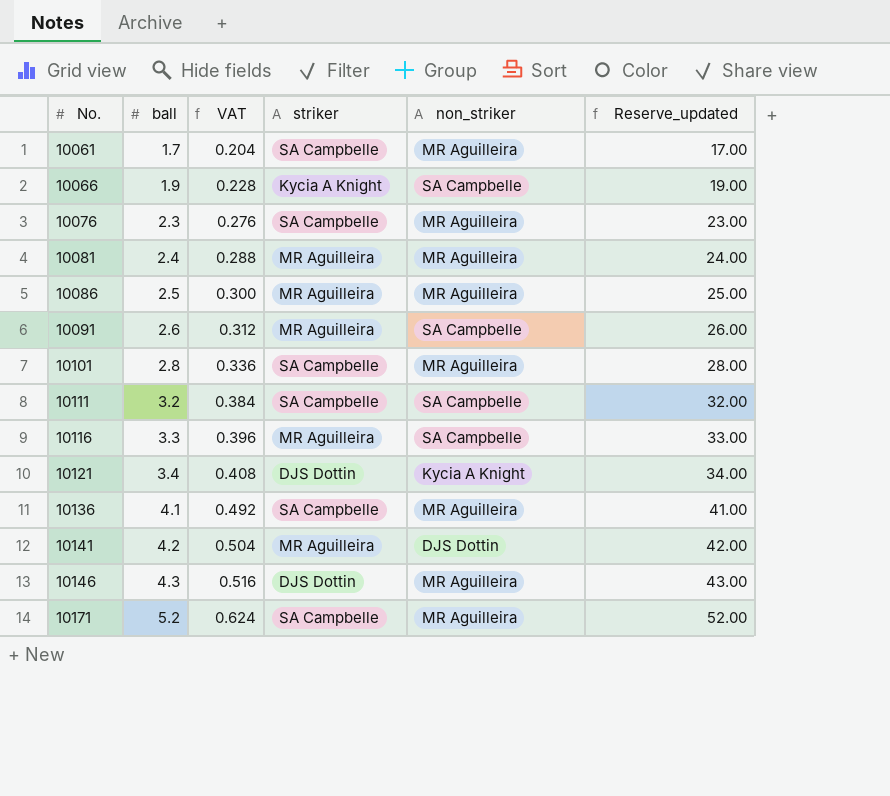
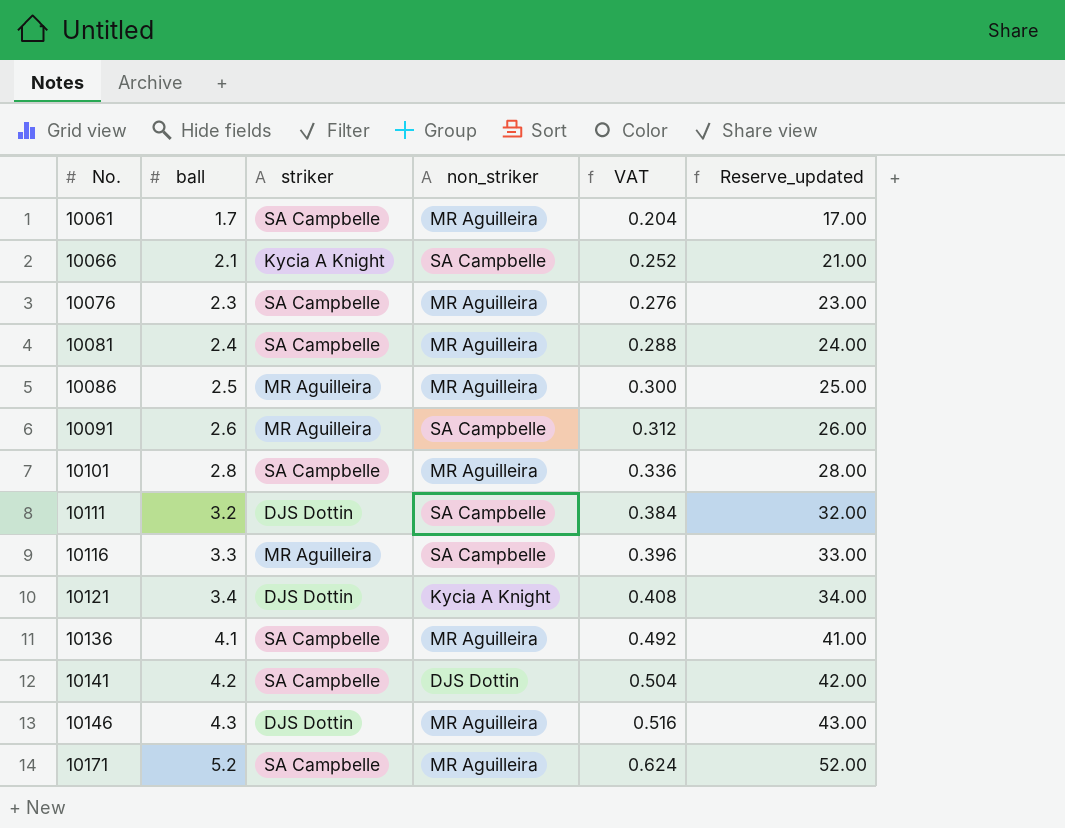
column VAT | position: 3 -> 5
10066 | ball: 1.9 -> 2.1
10066 | VAT: 0.228 -> 0.252
10066 | Reserve_updated: 19.00 -> 21.00
10081 | striker: MR Aguilleira -> SA Campbelle
10111 | striker: SA Campbelle -> DJS Dottin
10141 | striker: MR Aguilleira -> SA Campbelle

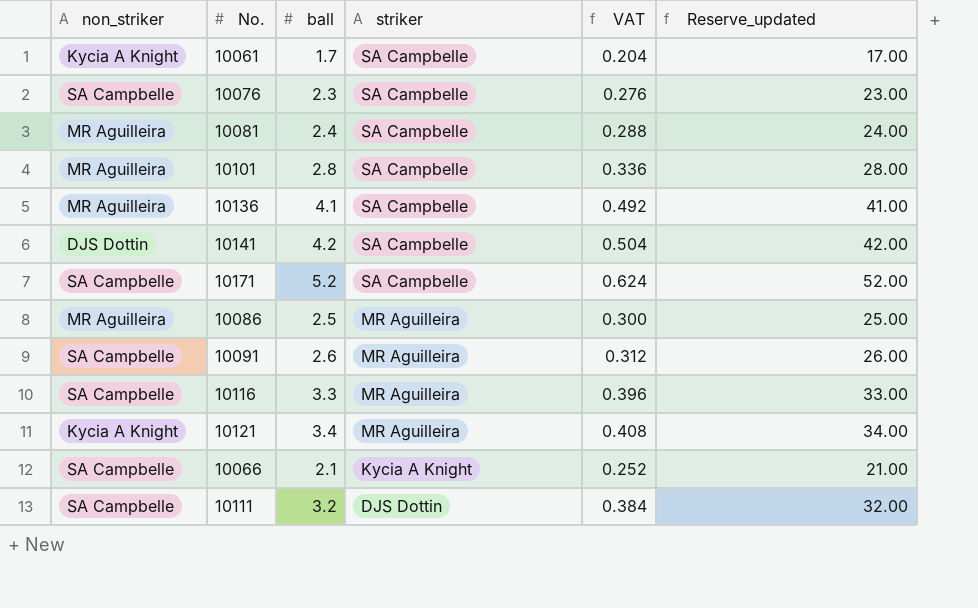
row order: No. ascending -> striker descending
column non_striker | position: 4 -> 1
row 10146: 4.3 | DJS Dottin | MR Aguilleira | 0.516 | 43.00 -> none
10061 | non_striker: MR Aguilleira -> Kycia A Knight
10076 | non_striker: MR Aguilleira -> SA Campbelle
10171 | non_striker: MR Aguilleira -> SA Campbelle
10121 | striker: DJS Dottin -> MR Aguilleira

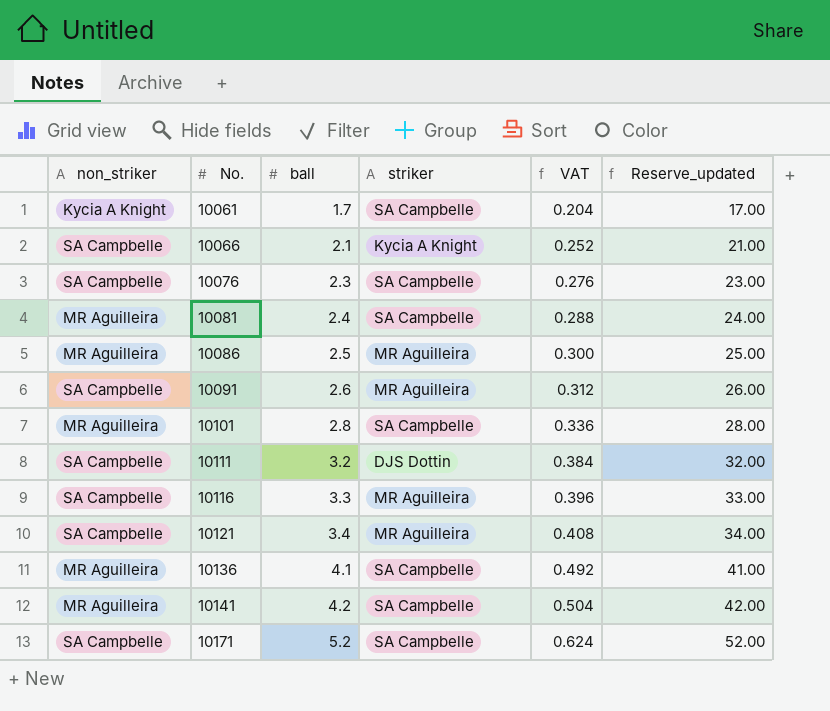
row order: striker descending -> No. ascending
10121 | non_striker: Kycia A Knight -> SA Campbelle
10141 | non_striker: DJS Dottin -> MR Aguilleira

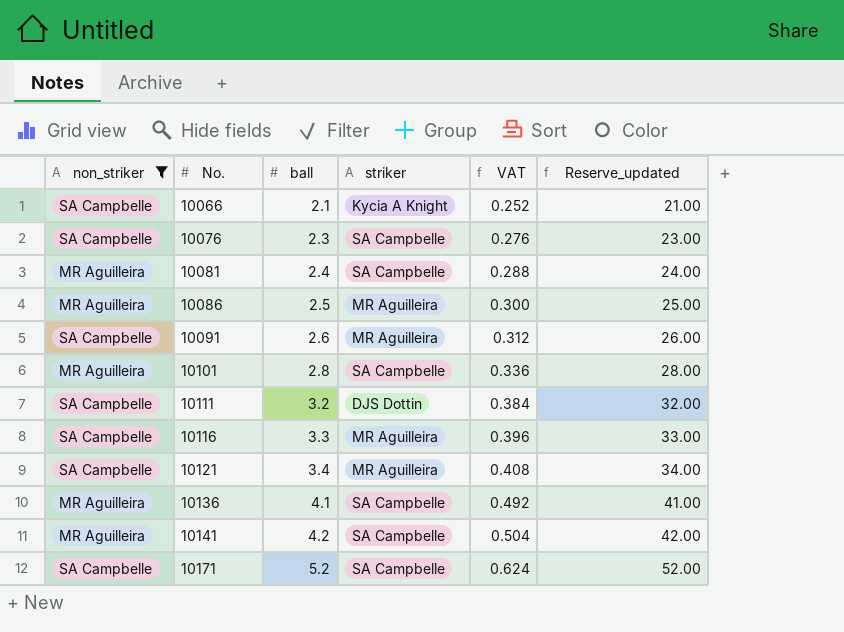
filter: none -> non_striker != Kycia A Knight

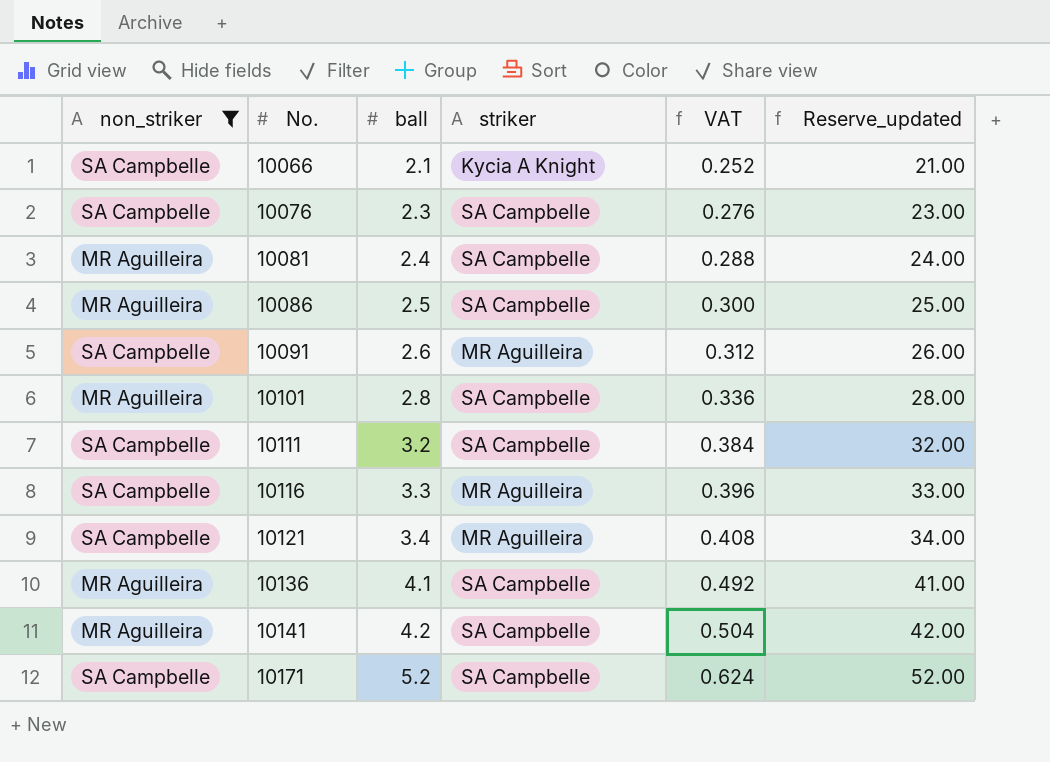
10086 | striker: MR Aguilleira -> SA Campbelle
10111 | striker: DJS Dottin -> SA Campbelle

